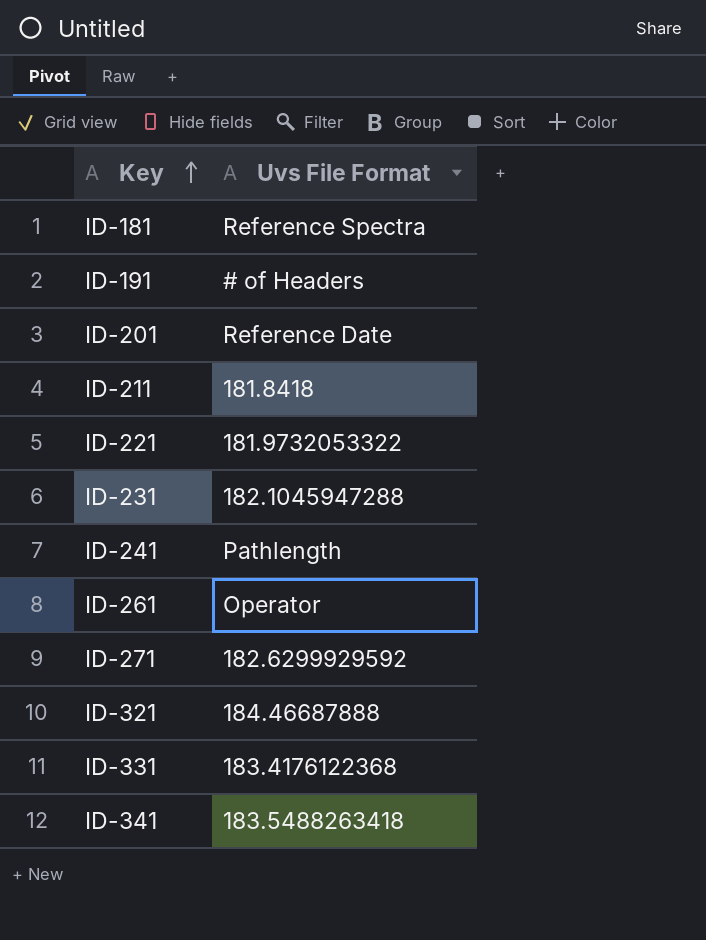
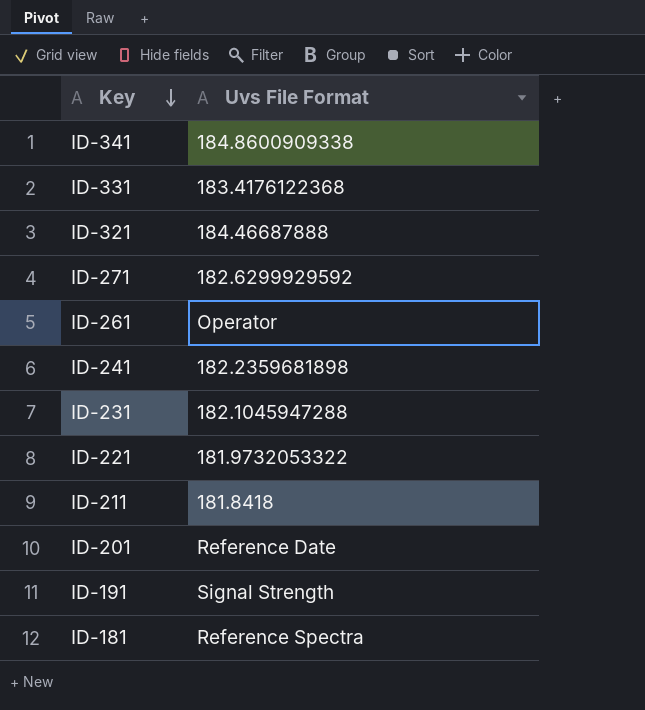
row order: Key ascending -> Key descending
ID-341 | Uvs File Format: 183.5488263418 -> 184.8600909338
ID-241 | Uvs File Format: Pathlength -> 182.2359681898
ID-191 | Uvs File Format: # of Headers -> Signal Strength

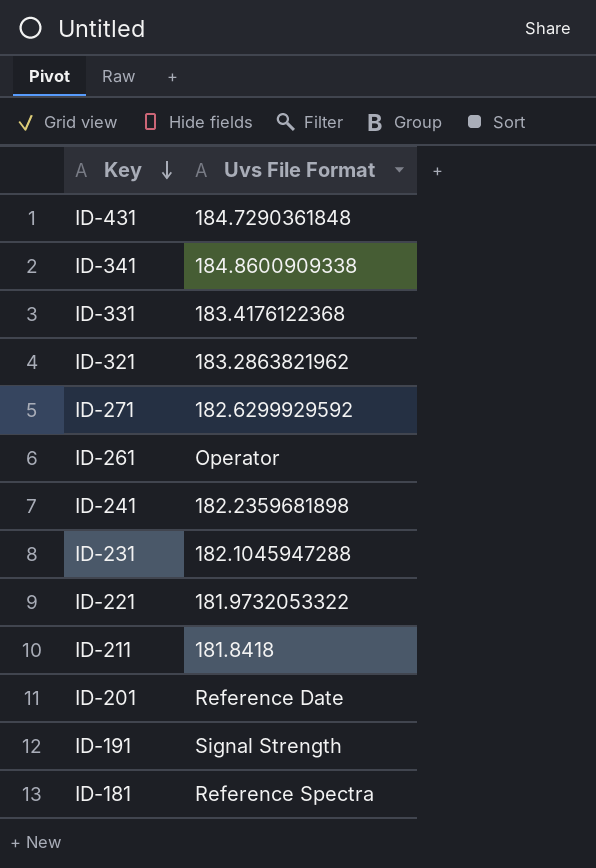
row ID-431: none -> 184.7290361848
ID-321 | Uvs File Format: 184.46687888 -> 183.2863821962

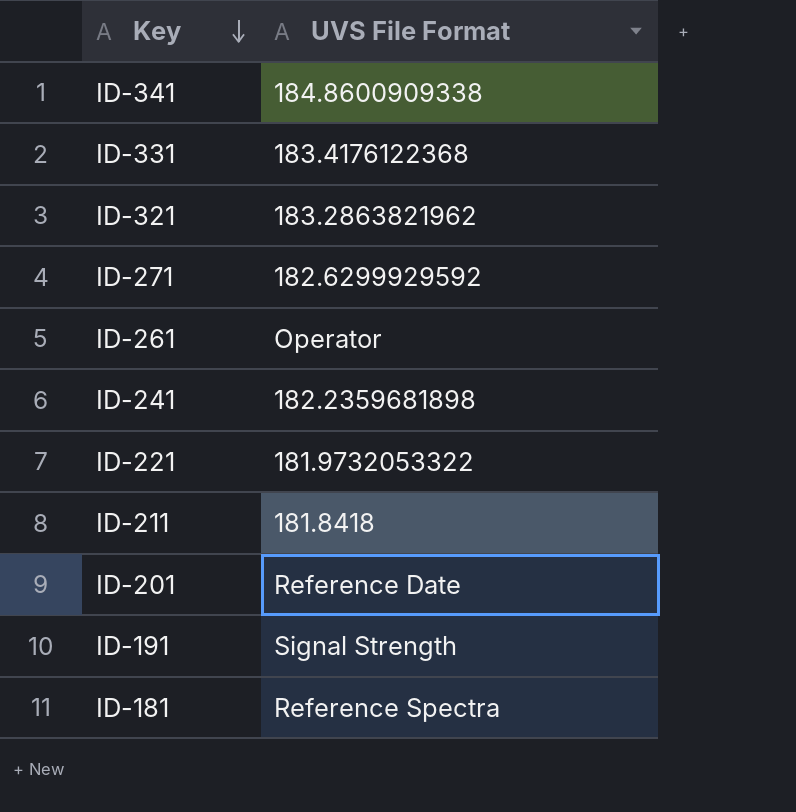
column name: Uvs File Format -> UVS File Format
row ID-431: 184.7290361848 -> none
row ID-231: 182.1045947288 -> none

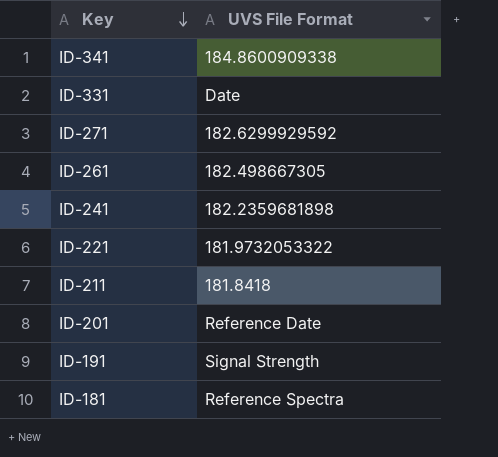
row ID-321: 183.2863821962 -> none
ID-331 | UVS File Format: 183.4176122368 -> Date
ID-261 | UVS File Format: Operator -> 182.498667305

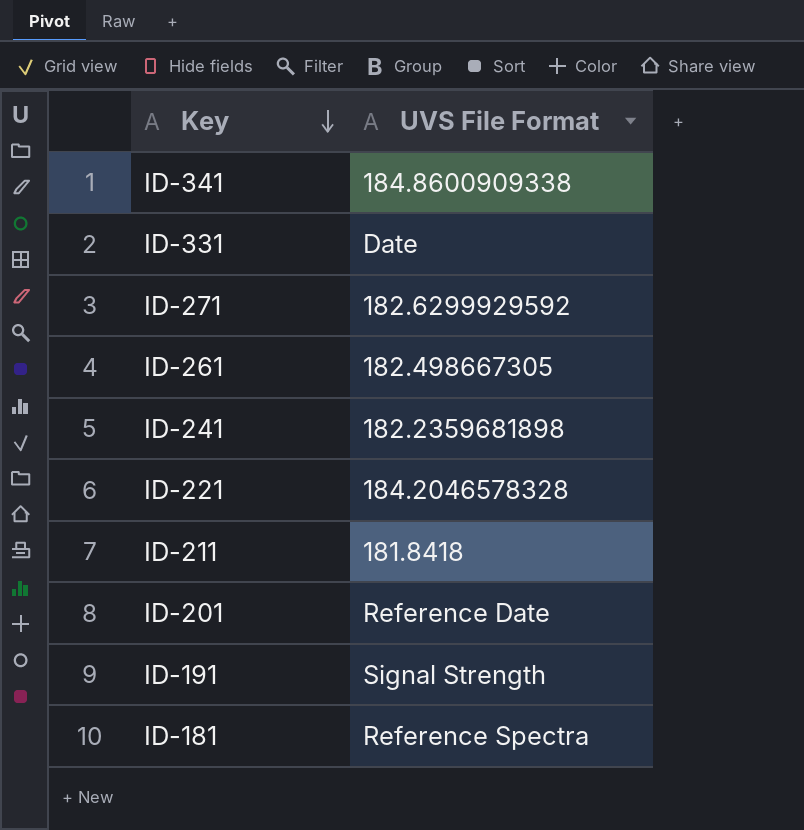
ID-221 | UVS File Format: 181.9732053322 -> 184.2046578328

